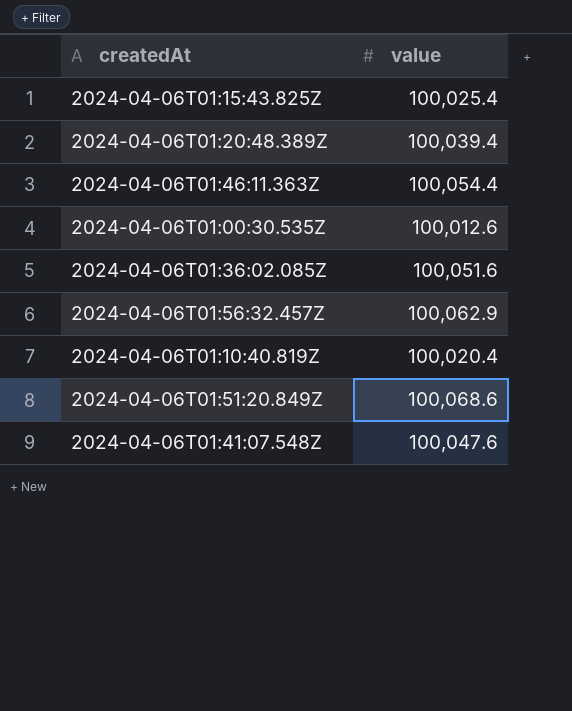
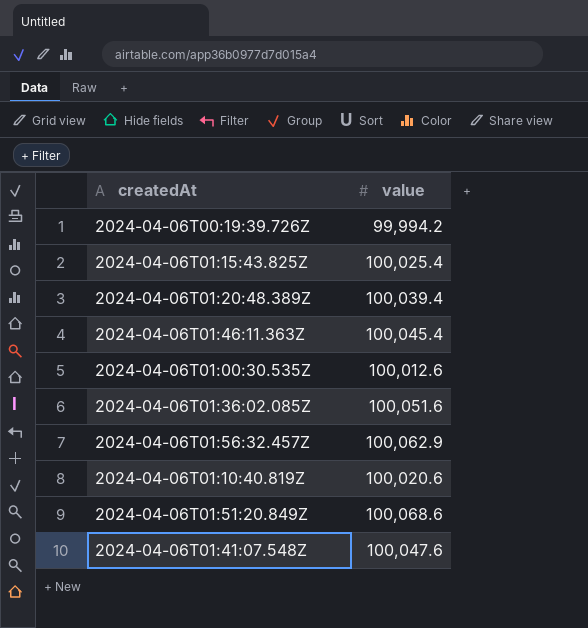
row 2024-04-06T00:19:39.726Z: none -> 99,994.2
2024-04-06T01:46:11.363Z | value: 100,054.4 -> 100,045.4
2024-04-06T01:10:40.819Z | value: 100,020.4 -> 100,020.6

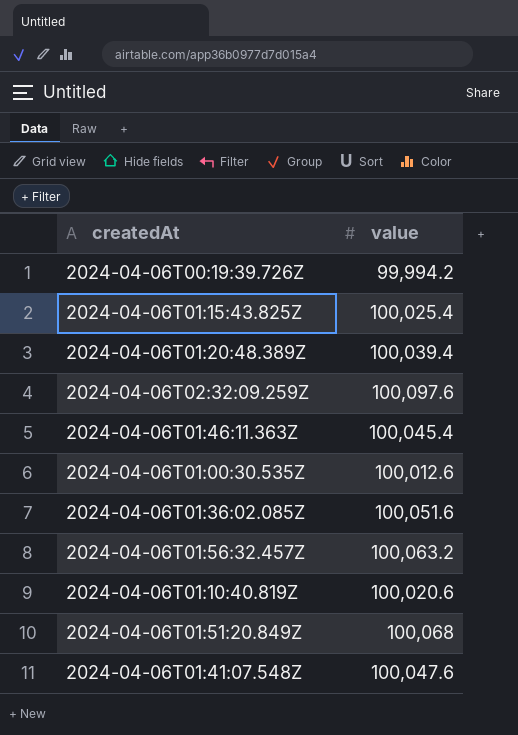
row 2024-04-06T02:32:09.259Z: none -> 100,097.6
2024-04-06T01:56:32.457Z | value: 100,062.9 -> 100,063.2
2024-04-06T01:51:20.849Z | value: 100,068.6 -> 100,068

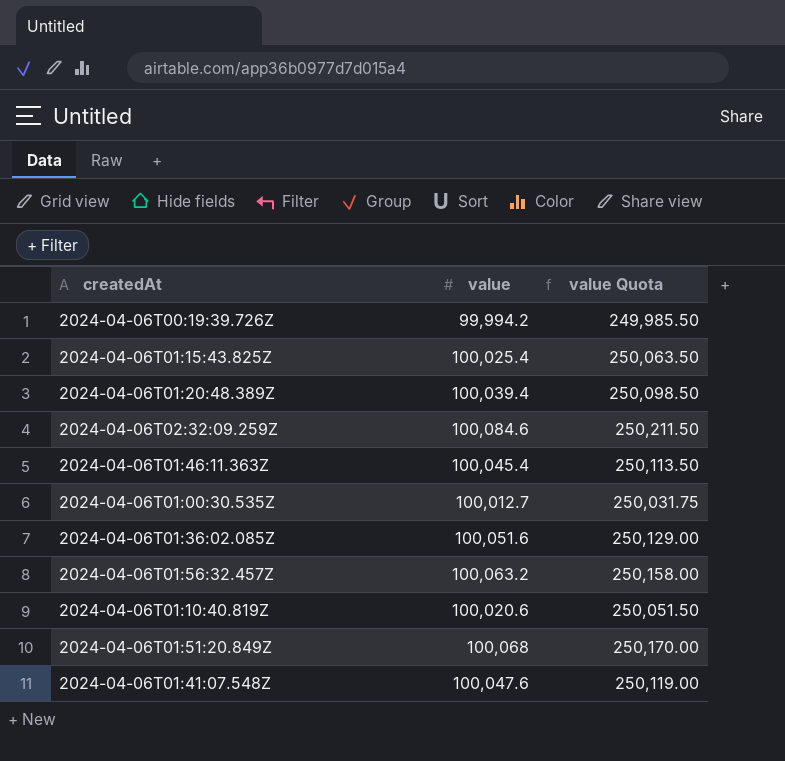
column value Quota | formula: none -> [value] * 2.5
2024-04-06T02:32:09.259Z | value: 100,097.6 -> 100,084.6
2024-04-06T01:00:30.535Z | value: 100,012.6 -> 100,012.7

